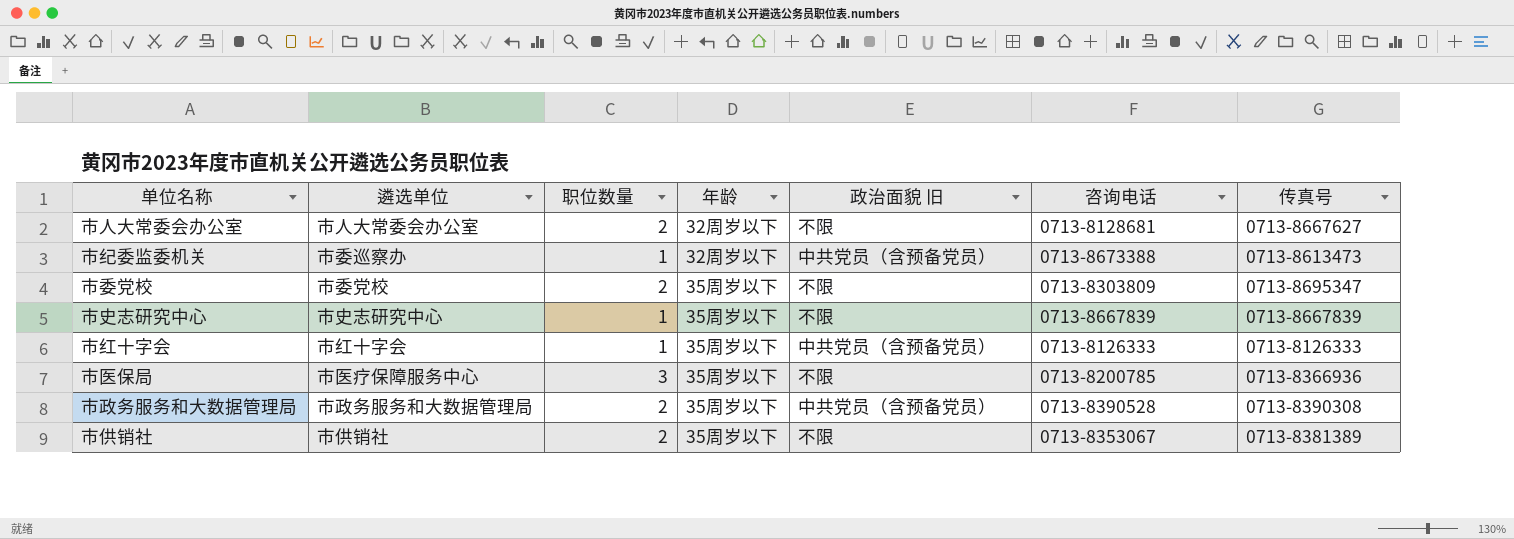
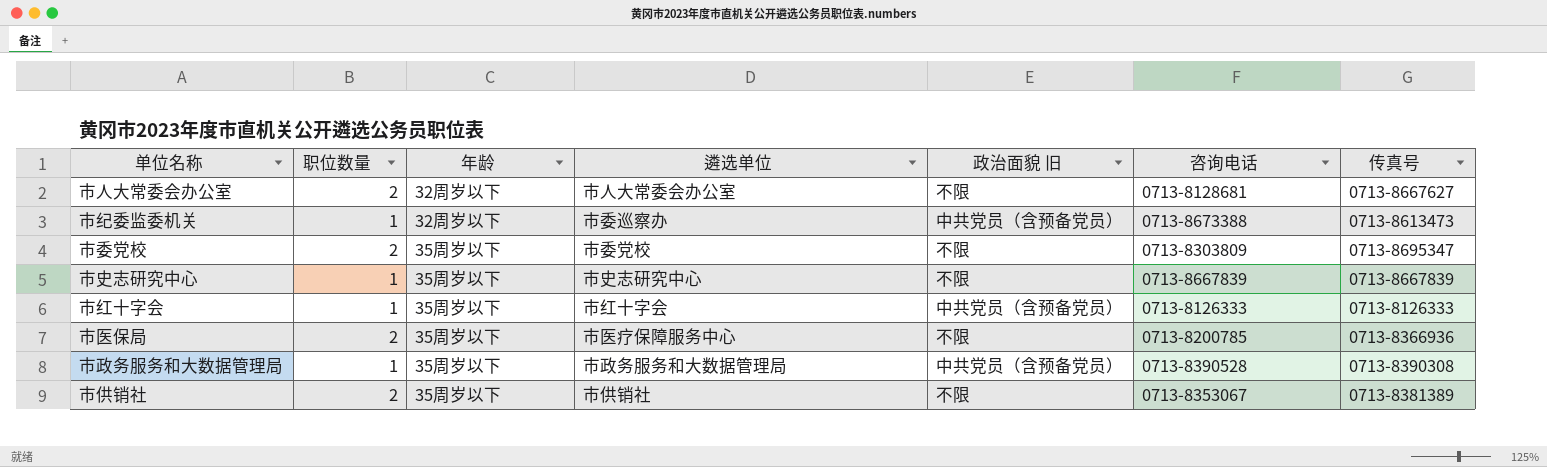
column 遴选单位 | position: 2 -> 4
市医保局 | 职位数量: 3 -> 2
市政务服务和大数据管理局 | 职位数量: 2 -> 1

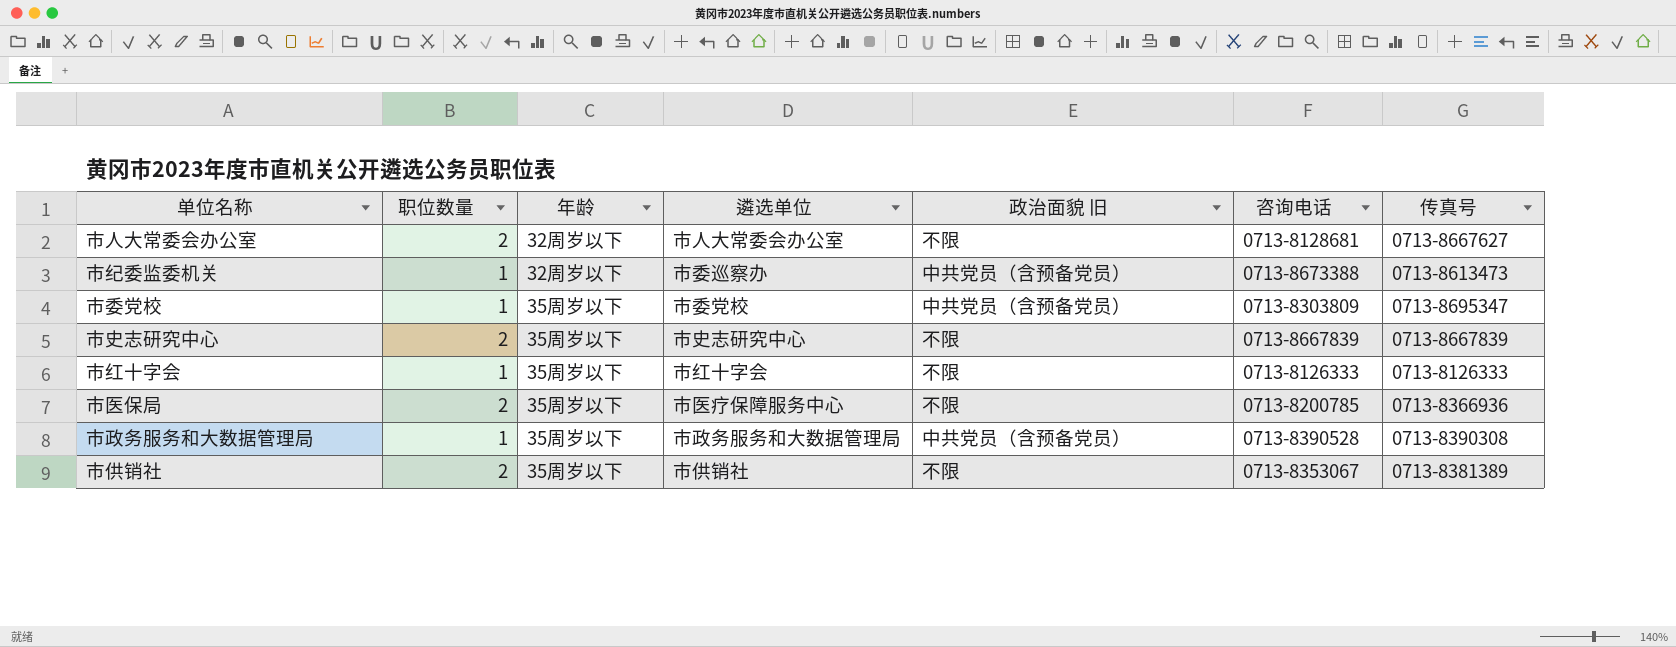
市委党校 | 职位数量: 2 -> 1
市委党校 | 政治面貌 旧: 不限 -> 中共党员（含预备党员）
市史志研究中心 | 职位数量: 1 -> 2
市红十字会 | 政治面貌 旧: 中共党员（含预备党员） -> 不限

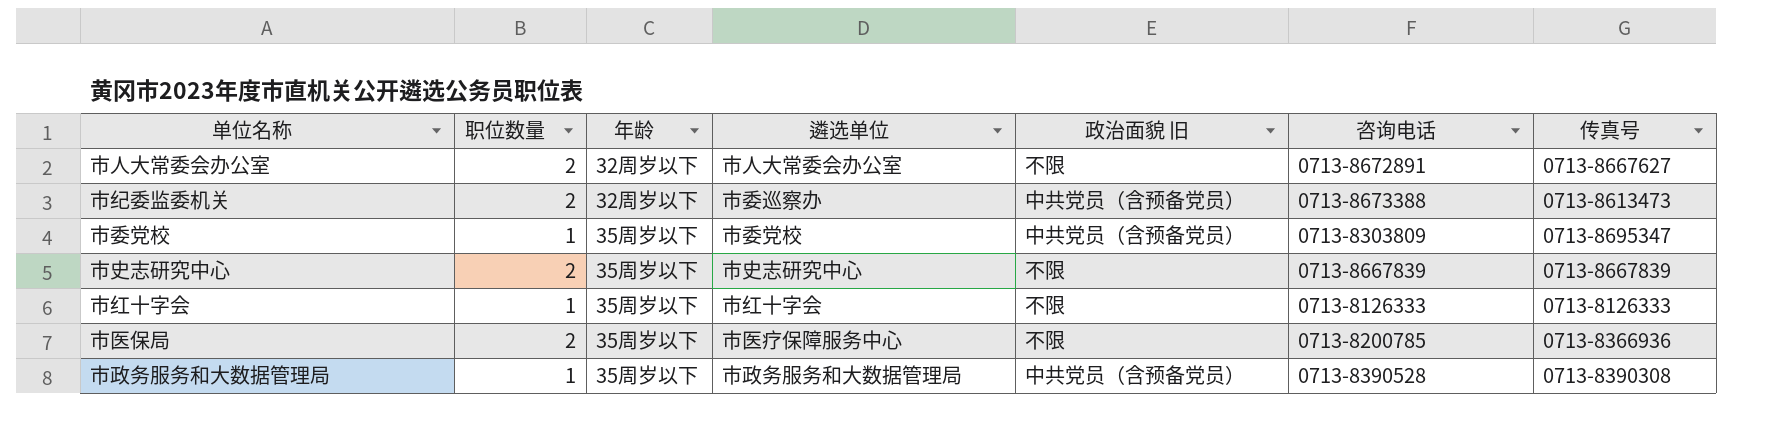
row 市供销社: 2 | 35周岁以下 | 市供销社 | 不限 | 0713-8353067 | 0713-8381389 -> none
市人大常委会办公室 | 咨询电话: 0713-8128681 -> 0713-8672891
市纪委监委机关 | 职位数量: 1 -> 2

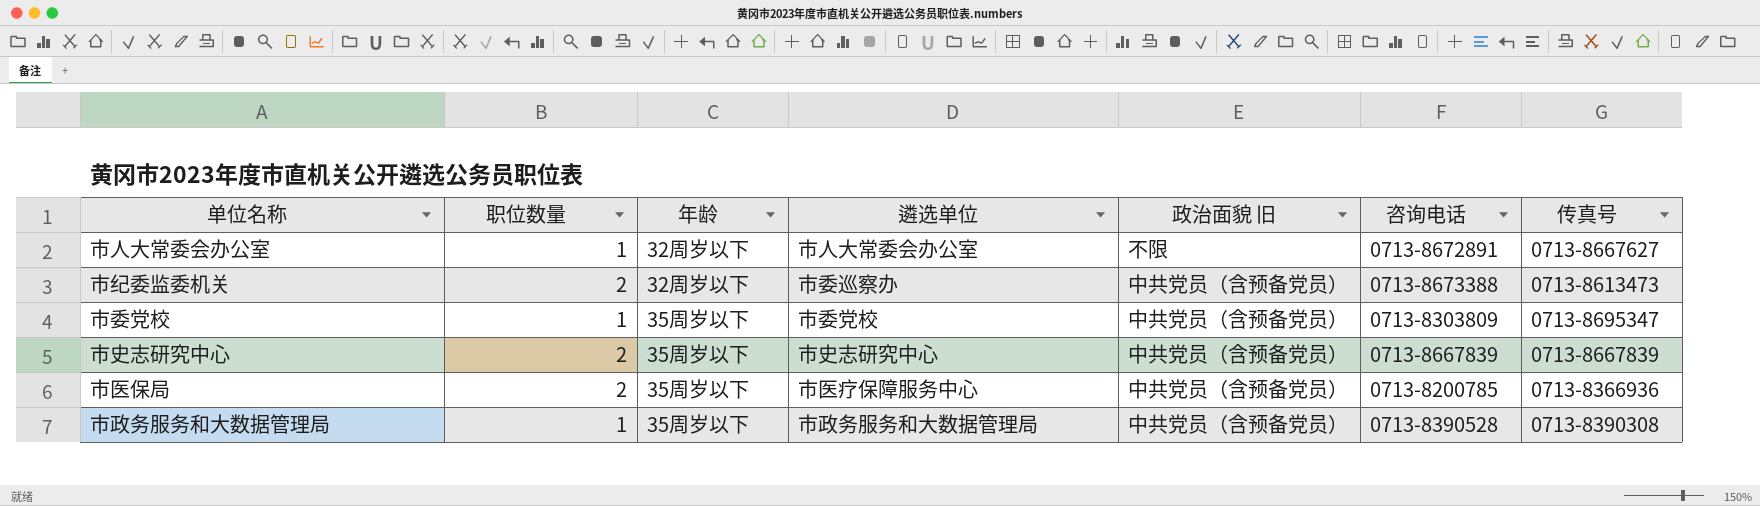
row 市红十字会: 1 | 35周岁以下 | 市红十字会 | 不限 | 0713-8126333 | 0713-8126333 -> none
市人大常委会办公室 | 职位数量: 2 -> 1
市史志研究中心 | 政治面貌 旧: 不限 -> 中共党员（含预备党员）
市医保局 | 政治面貌 旧: 不限 -> 中共党员（含预备党员）

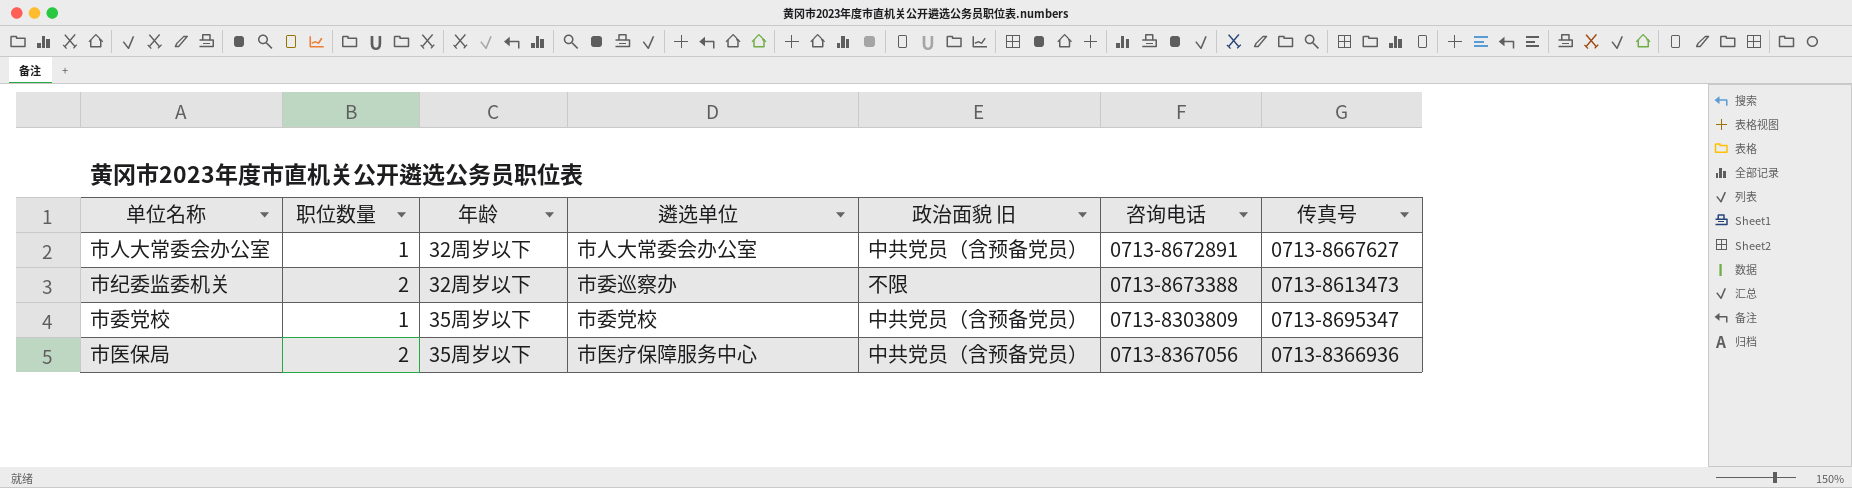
row 市史志研究中心: 2 | 35周岁以下 | 市史志研究中心 | 中共党员（含预备党员） | 0713-8667839 | 0713-8667839 -> none
row 市政务服务和大数据管理局: 1 | 35周岁以下 | 市政务服务和大数据管理局 | 中共党员（含预备党员） | 0713-8390528 | 0713-8390308 -> none
市人大常委会办公室 | 政治面貌 旧: 不限 -> 中共党员（含预备党员）
市纪委监委机关 | 政治面貌 旧: 中共党员（含预备党员） -> 不限
市医保局 | 咨询电话: 0713-8200785 -> 0713-8367056

